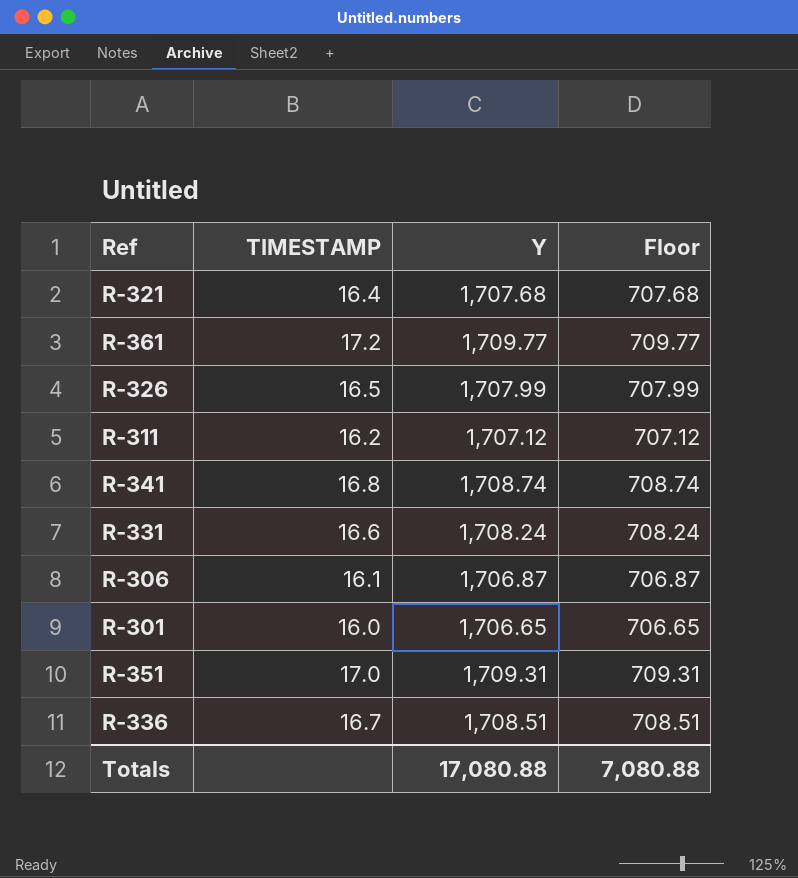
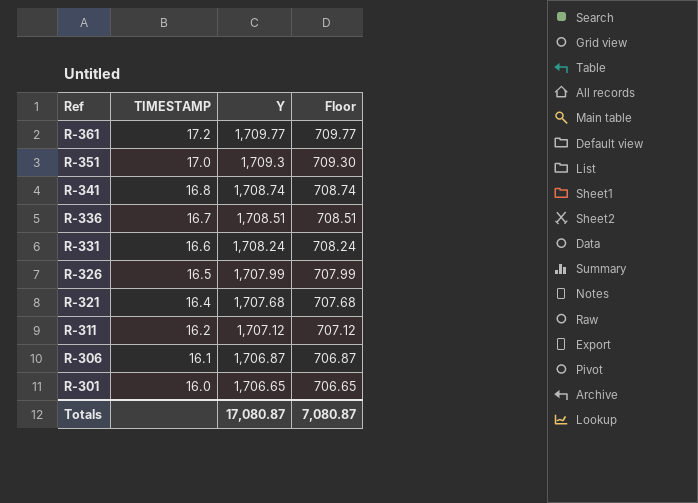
row order: none -> Ref descending
R-351 | Y: 1,709.31 -> 1,709.3
R-351 | Floor: 709.31 -> 709.30
Totals | Y: 17,080.88 -> 17,080.87
Totals | Floor: 7,080.88 -> 7,080.87

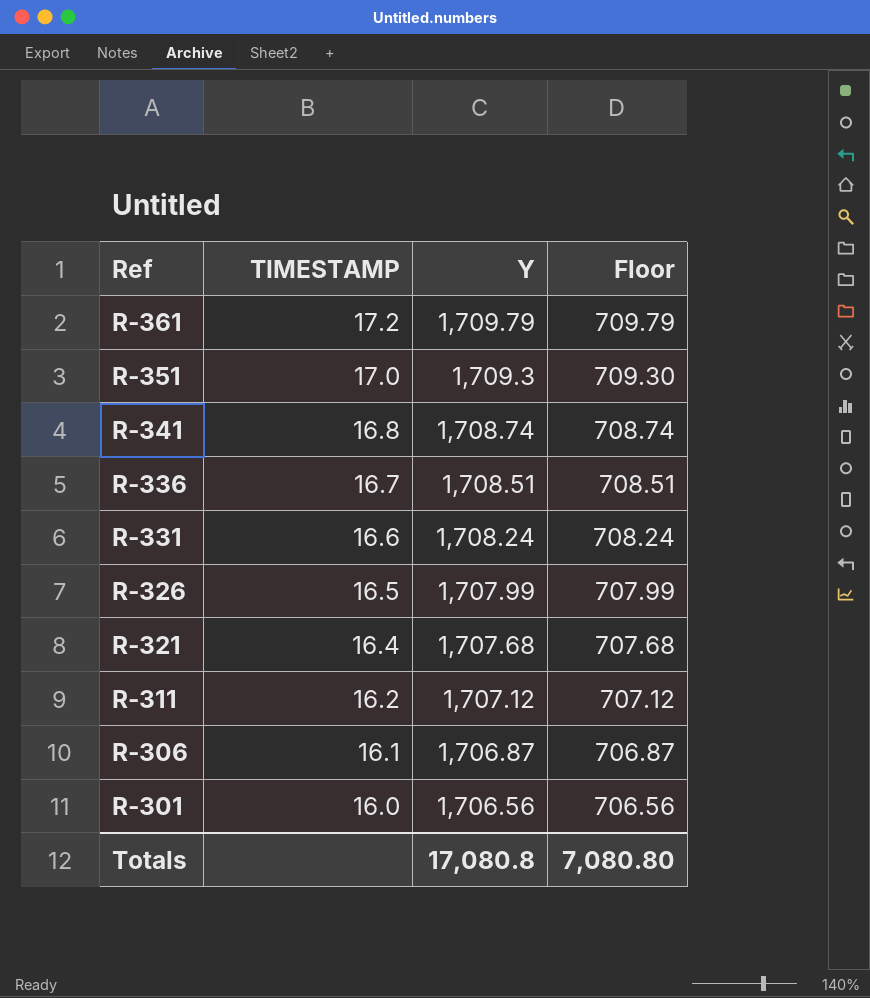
R-361 | Y: 1,709.77 -> 1,709.79
R-361 | Floor: 709.77 -> 709.79
R-301 | Y: 1,706.65 -> 1,706.56
R-301 | Floor: 706.65 -> 706.56
Totals | Y: 17,080.87 -> 17,080.8
Totals | Floor: 7,080.87 -> 7,080.80

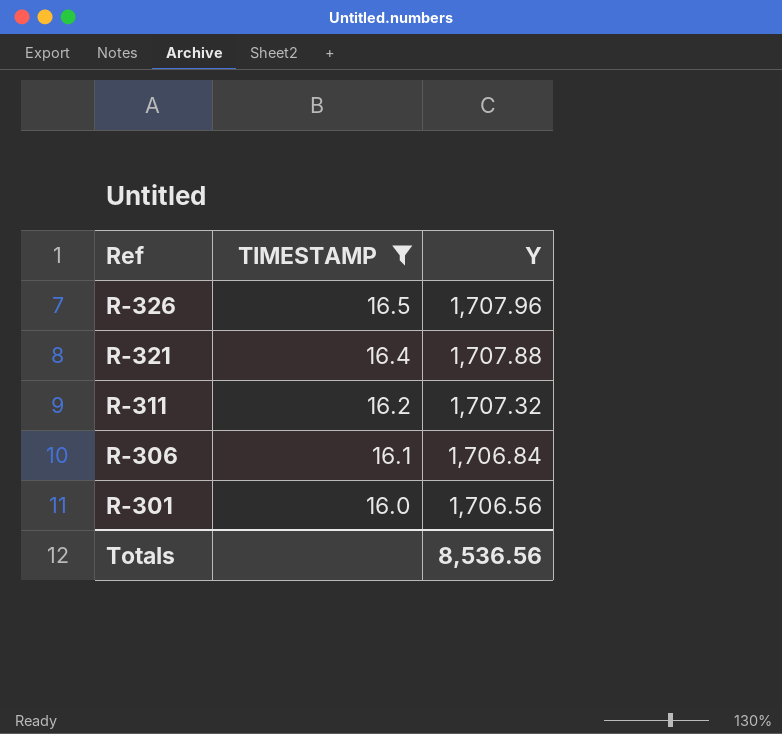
filter: none -> TIMESTAMP <= 16.5
column Floor | formula: [Y] - 1000 -> none
R-326 | Y: 1,707.99 -> 1,707.96
R-321 | Y: 1,707.68 -> 1,707.88
R-311 | Y: 1,707.12 -> 1,707.32
R-306 | Y: 1,706.87 -> 1,706.84
Totals | Y: 17,080.8 -> 8,536.56

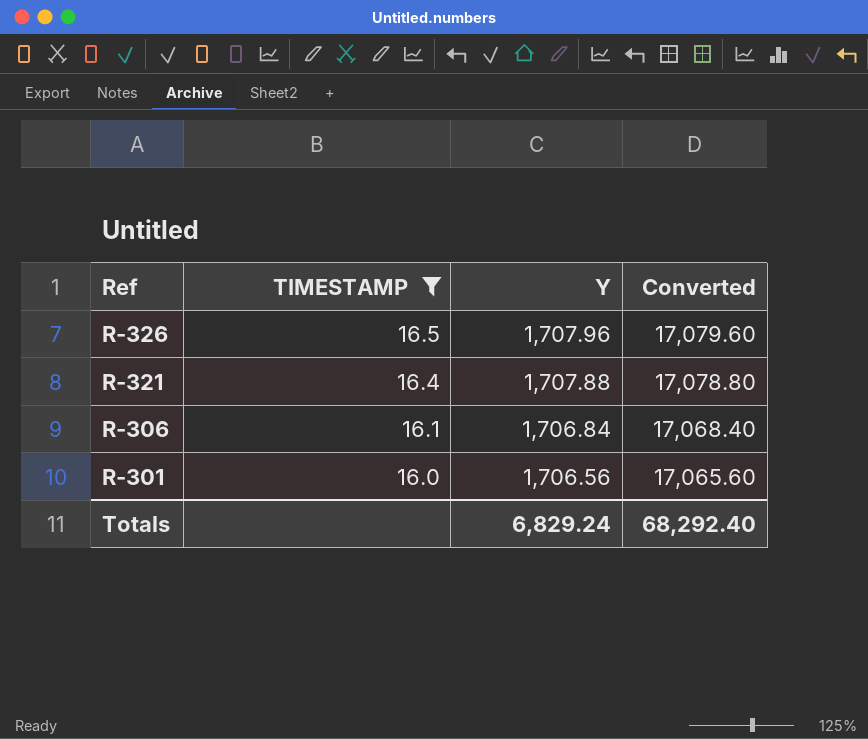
column Converted | formula: none -> [Y] * 10
row R-311: 16.2 | 1,707.32 -> none
Totals | Y: 8,536.56 -> 6,829.24

